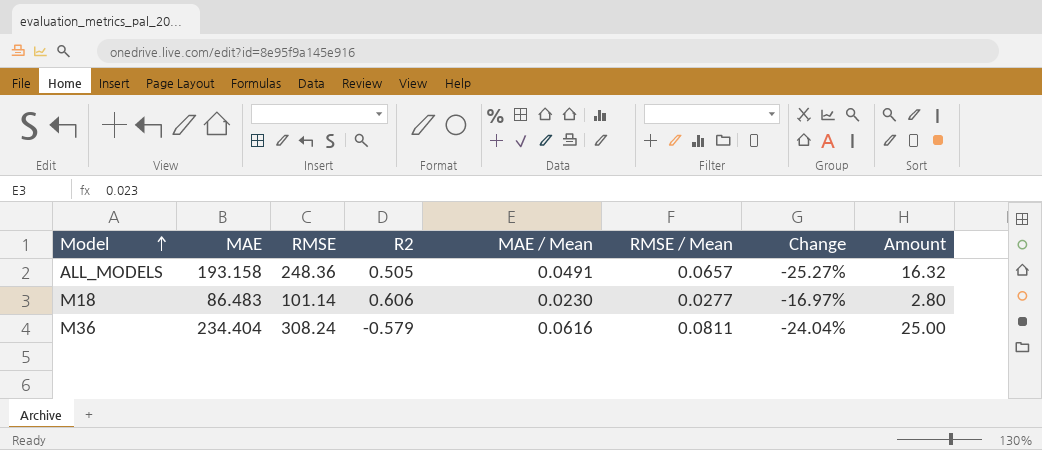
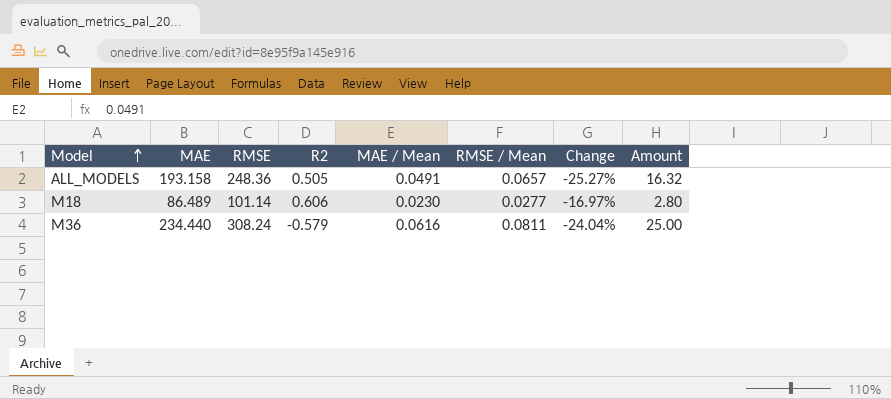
M18 | MAE: 86.483 -> 86.489
M36 | MAE: 234.404 -> 234.440

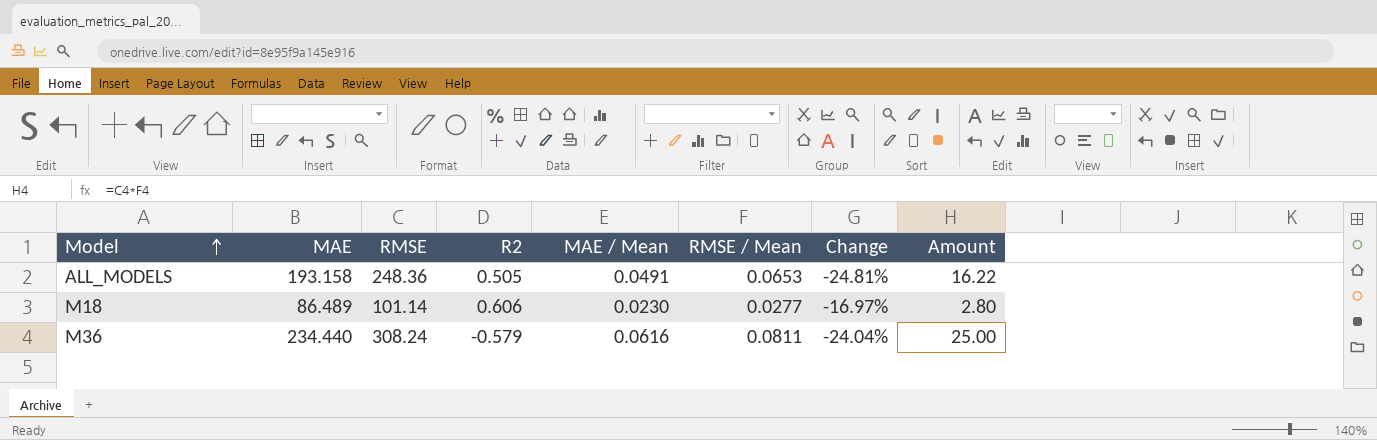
ALL_MODELS | RMSE / Mean: 0.0657 -> 0.0653
ALL_MODELS | Change: -25.27% -> -24.81%
ALL_MODELS | Amount: 16.32 -> 16.22

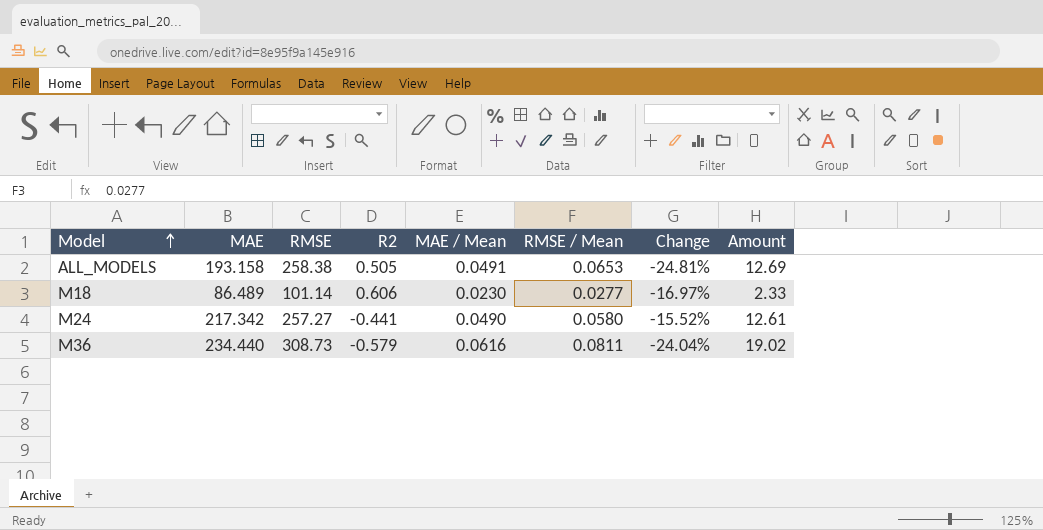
column Amount | formula: [RMSE] * [RMSE / Mean] -> [RMSE] * [MAE / Mean]
ALL_MODELS | RMSE: 248.36 -> 258.38
row M24: none -> 217.342 | 257.27 | -0.441 | 0.0490 | 0.0580 | -15.52% | 12.61
M36 | RMSE: 308.24 -> 308.73

